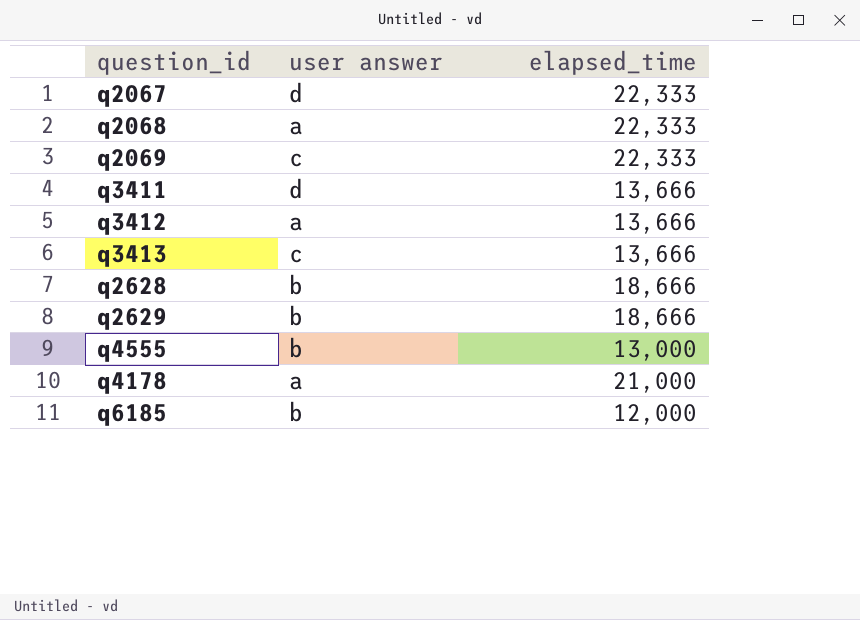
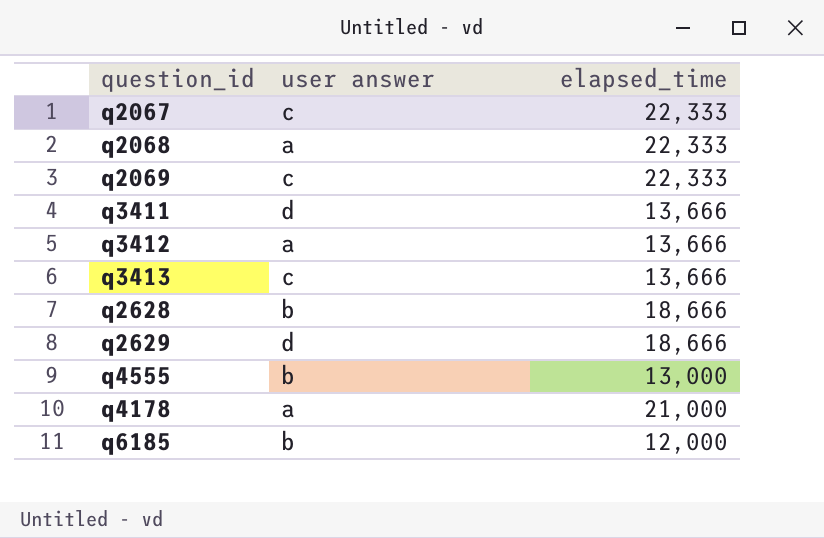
q2067 | user answer: d -> c
q2629 | user answer: b -> d

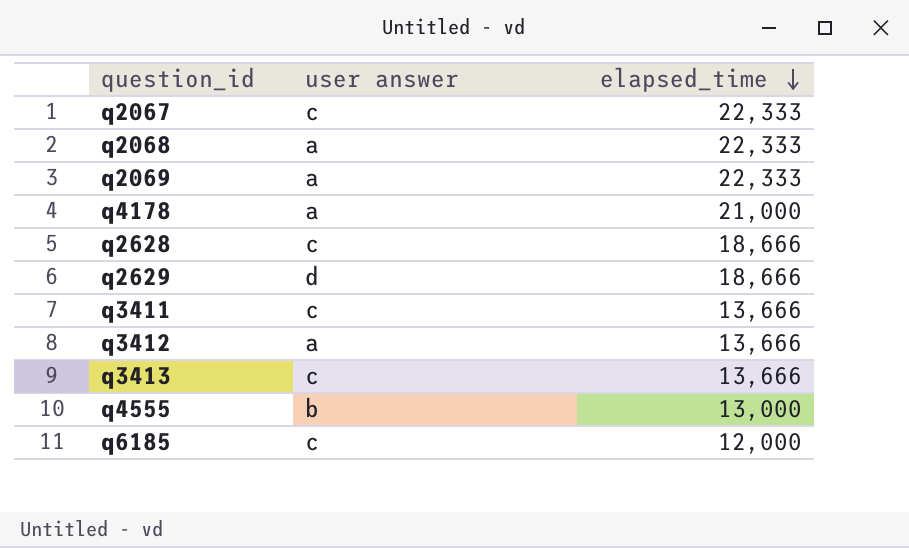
row order: none -> elapsed_time descending
q2069 | user answer: c -> a
q2628 | user answer: b -> c
q3411 | user answer: d -> c
q6185 | user answer: b -> c

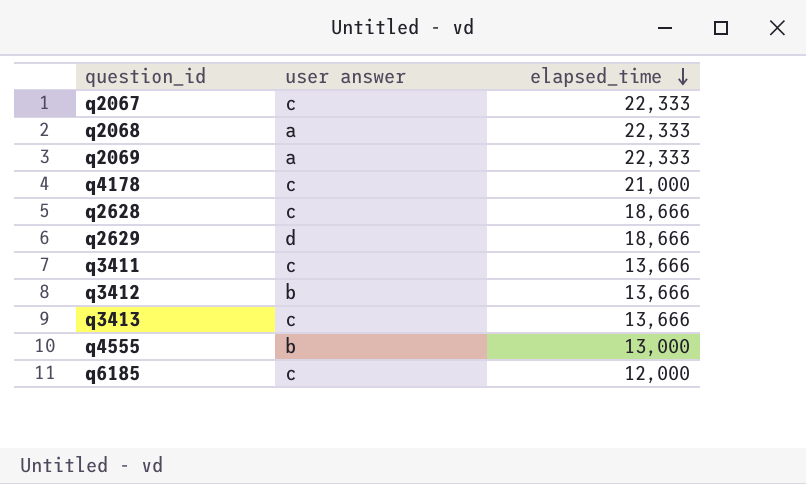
q4178 | user answer: a -> c
q3412 | user answer: a -> b

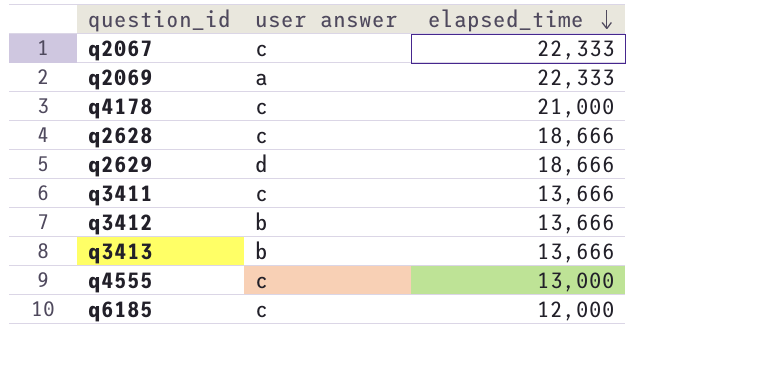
row q2068: a | 22,333 -> none
q3413 | user answer: c -> b
q4555 | user answer: b -> c

